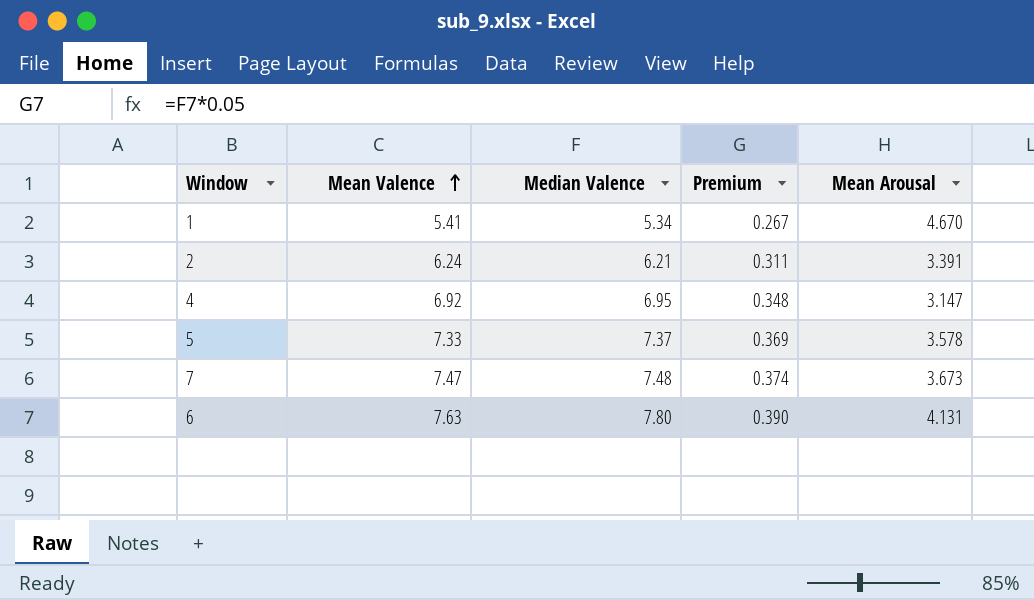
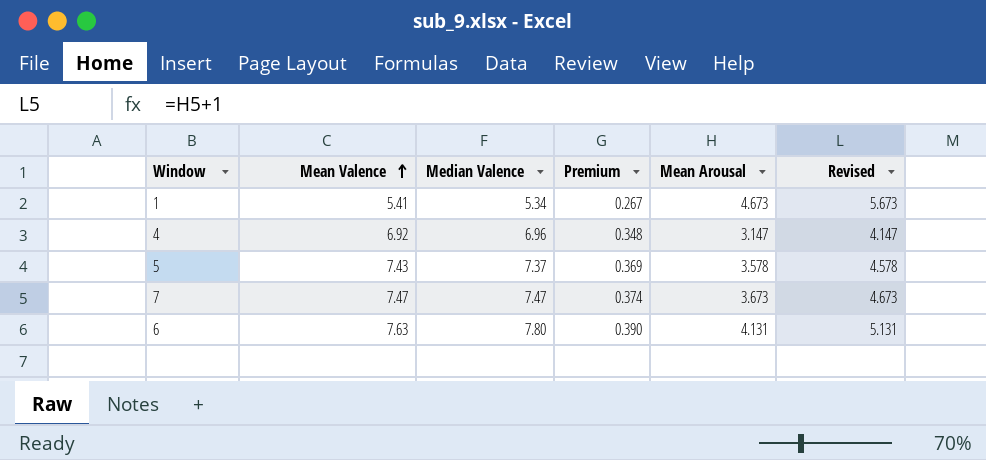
column Revised | formula: none -> [Mean Arousal] + 1
row 2: 6.24 | 6.21 | 0.311 | 3.391 -> none
1 | Mean Arousal: 4.670 -> 4.673
4 | Median Valence: 6.95 -> 6.96
5 | Mean Valence: 7.33 -> 7.43
7 | Median Valence: 7.48 -> 7.47

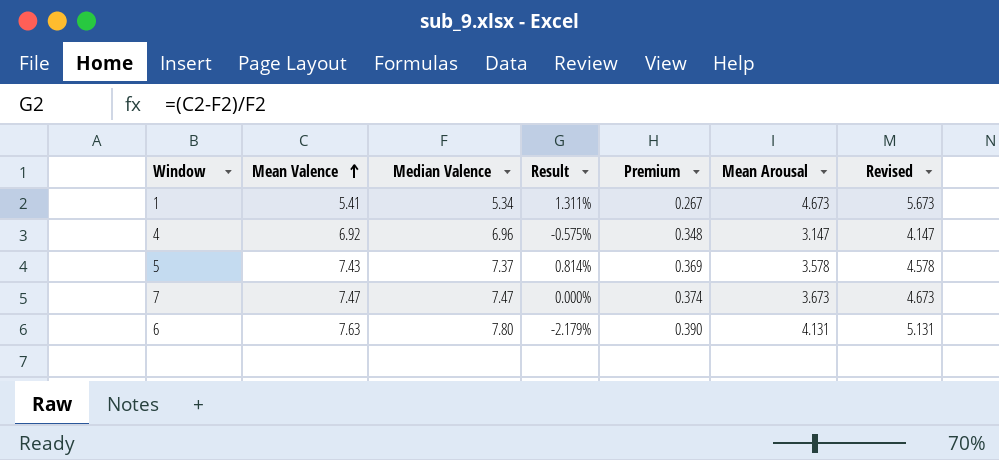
column Result | formula: none -> ([Mean Valence] - [Median Valence]) / [Median Valence]

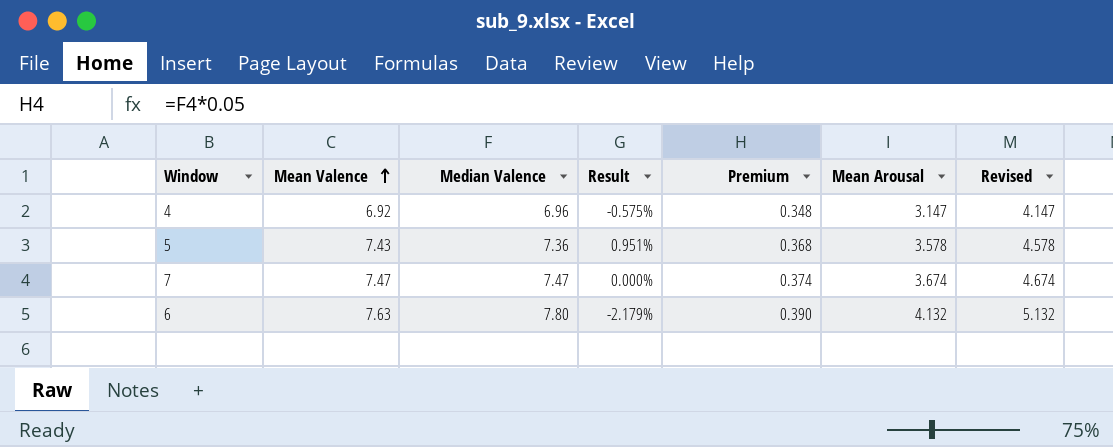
row 1: 5.41 | 5.34 | 1.311% | 0.267 | 4.673 | 5.673 -> none
5 | Median Valence: 7.37 -> 7.36
5 | Result: 0.814% -> 0.951%
5 | Premium: 0.369 -> 0.368
7 | Mean Arousal: 3.673 -> 3.674
7 | Revised: 4.673 -> 4.674
6 | Mean Arousal: 4.131 -> 4.132
6 | Revised: 5.131 -> 5.132

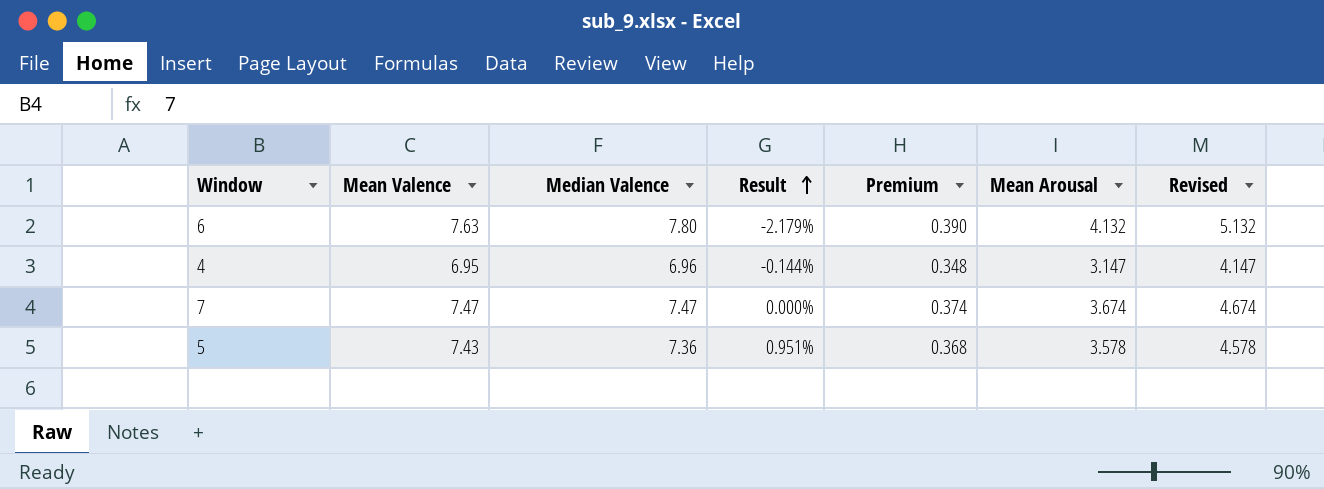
row order: Mean Valence ascending -> Result ascending
4 | Mean Valence: 6.92 -> 6.95
4 | Result: -0.575% -> -0.144%

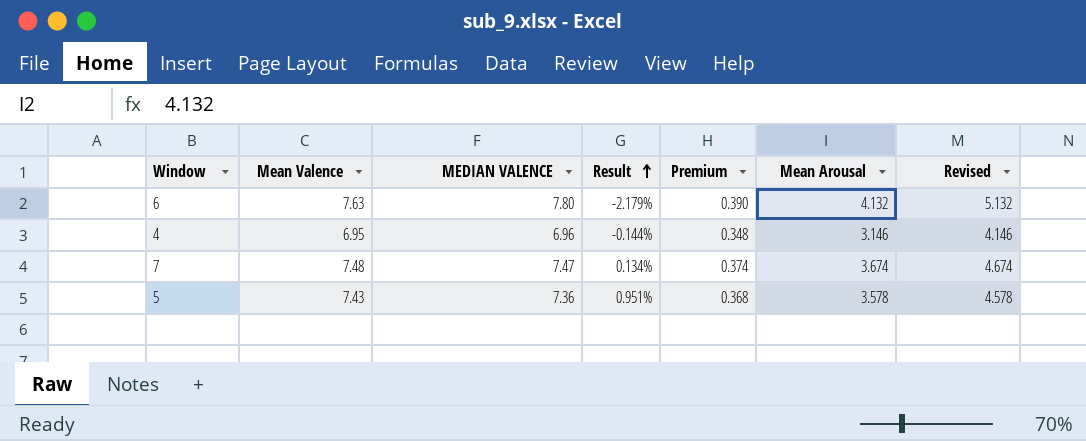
column name: Median Valence -> MEDIAN VALENCE
4 | Mean Arousal: 3.147 -> 3.146
4 | Revised: 4.147 -> 4.146
7 | Mean Valence: 7.47 -> 7.48
7 | Result: 0.000% -> 0.134%

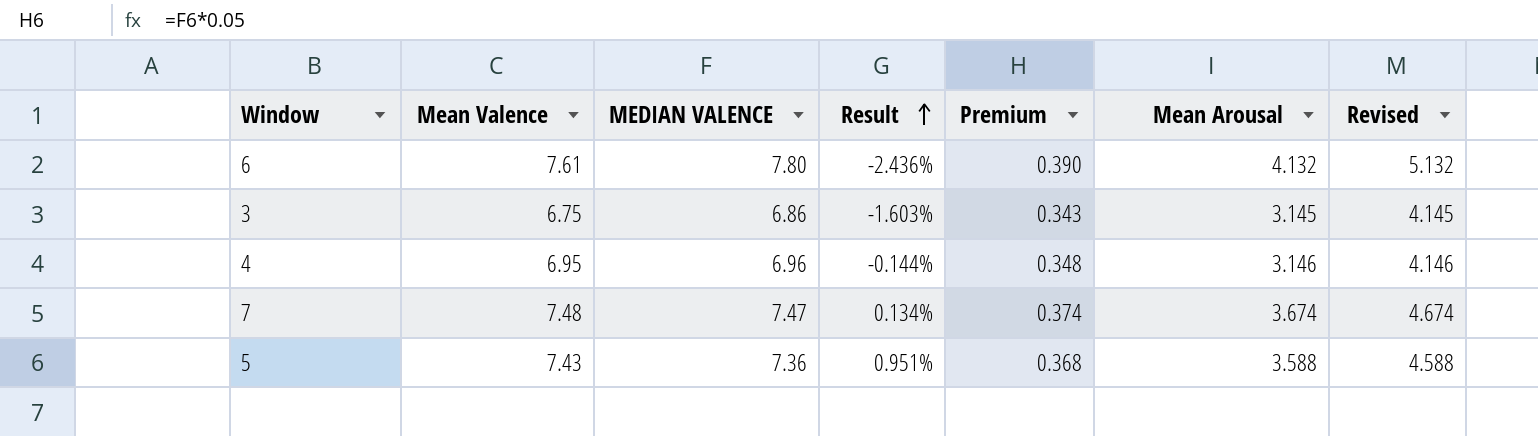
6 | Mean Valence: 7.63 -> 7.61
6 | Result: -2.179% -> -2.436%
row 3: none -> 6.75 | 6.86 | -1.603% | 0.343 | 3.145 | 4.145
5 | Mean Arousal: 3.578 -> 3.588
5 | Revised: 4.578 -> 4.588

